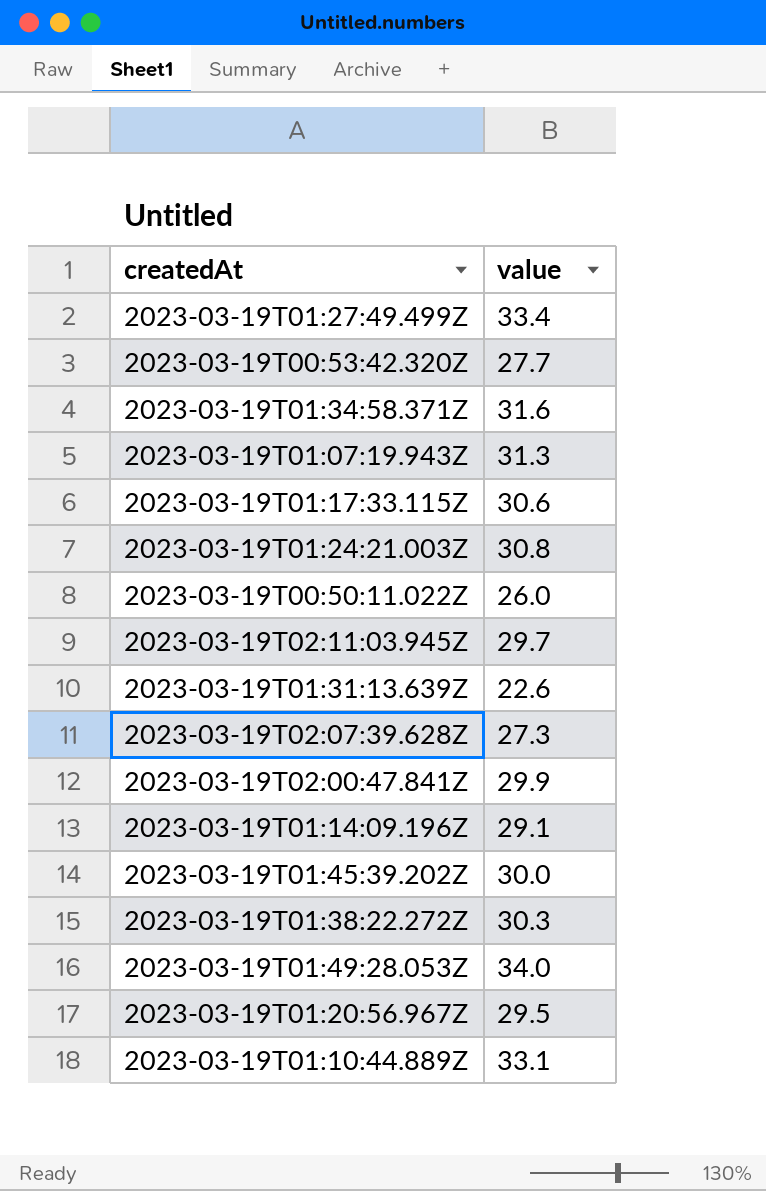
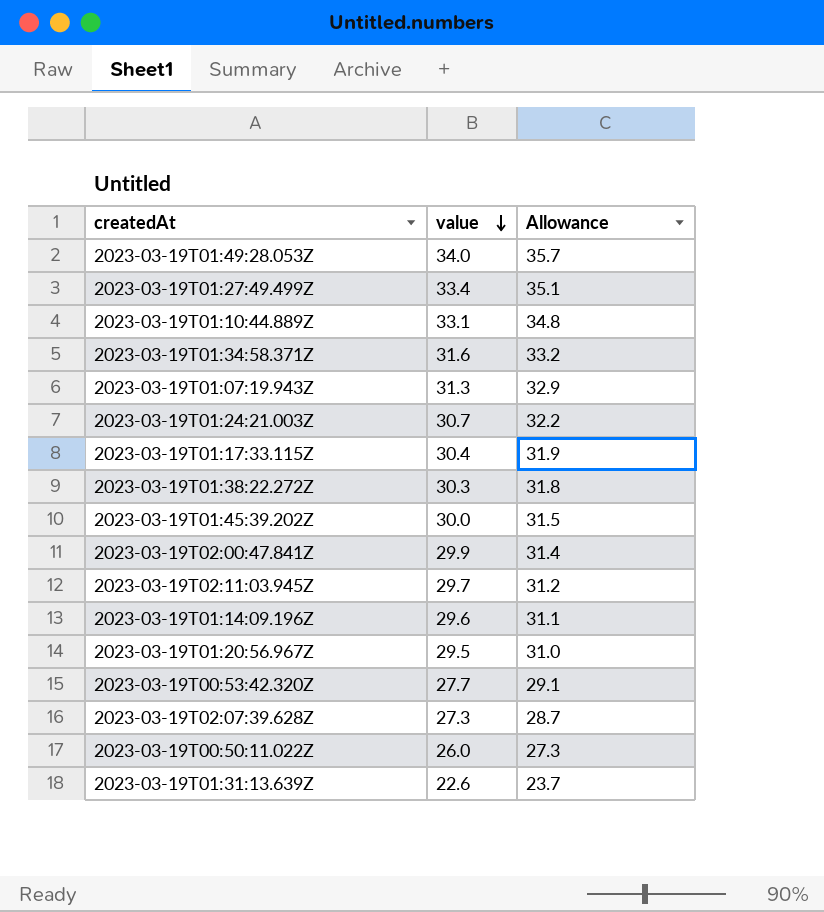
row order: none -> value descending
column Allowance | formula: none -> [value] * 1.05
2023-03-19T01:24:21.003Z | value: 30.8 -> 30.7
2023-03-19T01:17:33.115Z | value: 30.6 -> 30.4
2023-03-19T01:14:09.196Z | value: 29.1 -> 29.6

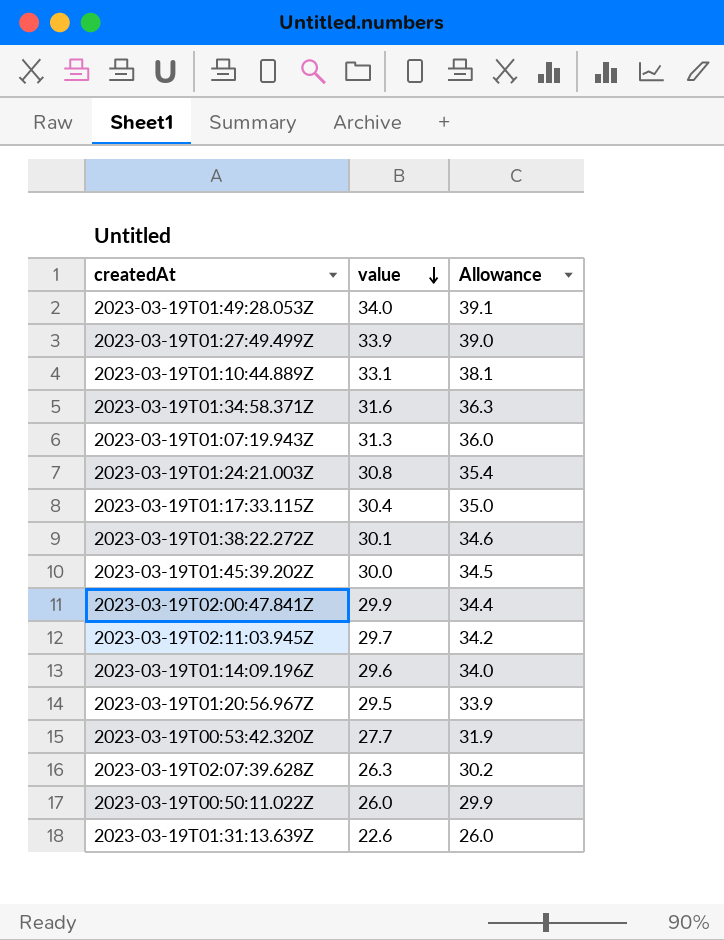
column Allowance | formula: [value] * 1.05 -> [value] * 1.15
2023-03-19T01:27:49.499Z | value: 33.4 -> 33.9
2023-03-19T01:24:21.003Z | value: 30.7 -> 30.8
2023-03-19T01:38:22.272Z | value: 30.3 -> 30.1
2023-03-19T02:07:39.628Z | value: 27.3 -> 26.3

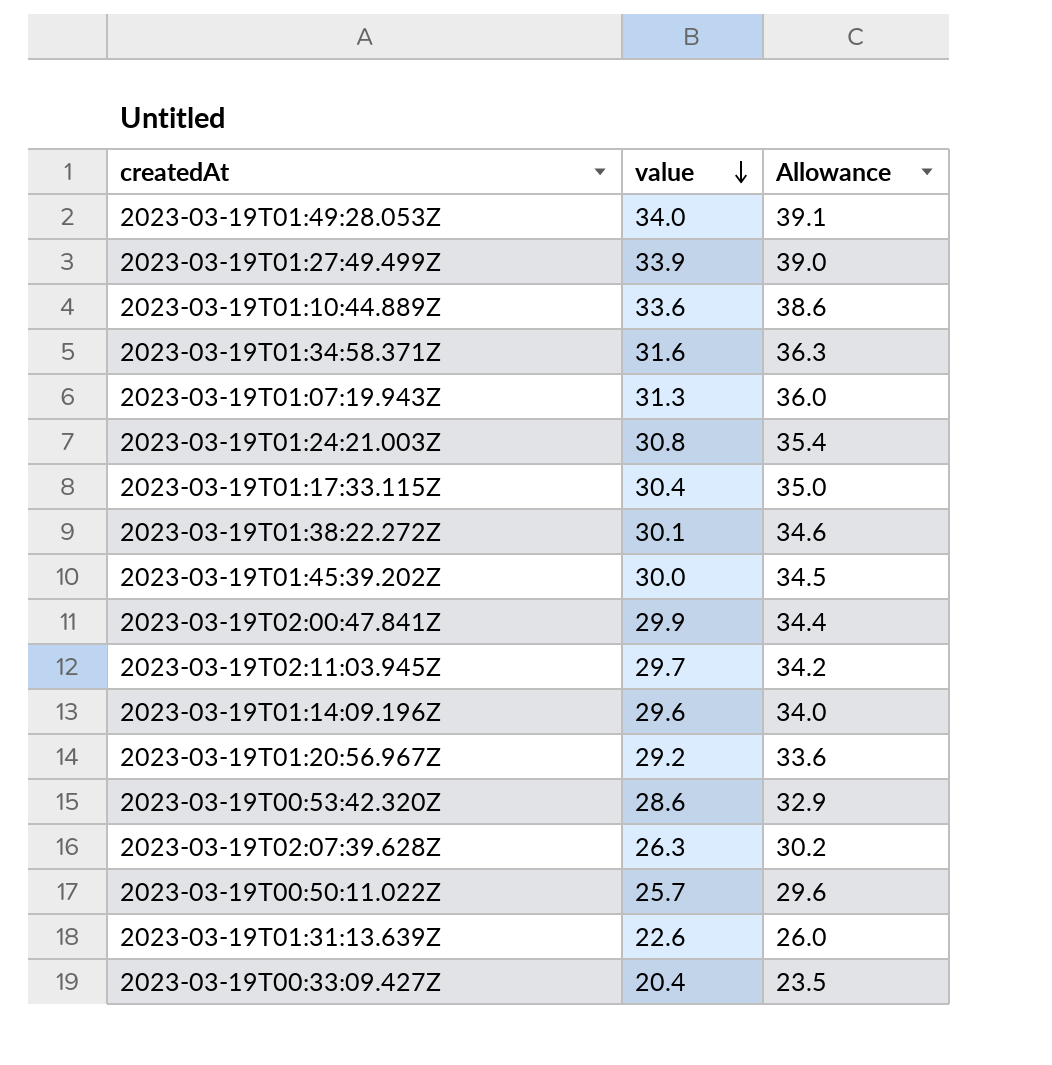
2023-03-19T01:10:44.889Z | value: 33.1 -> 33.6
2023-03-19T01:10:44.889Z | Allowance: 38.1 -> 38.6
2023-03-19T01:20:56.967Z | value: 29.5 -> 29.2
2023-03-19T01:20:56.967Z | Allowance: 33.9 -> 33.6
2023-03-19T00:53:42.320Z | value: 27.7 -> 28.6
2023-03-19T00:53:42.320Z | Allowance: 31.9 -> 32.9
2023-03-19T00:50:11.022Z | value: 26.0 -> 25.7
2023-03-19T00:50:11.022Z | Allowance: 29.9 -> 29.6
row 2023-03-19T00:33:09.427Z: none -> 20.4 | 23.5

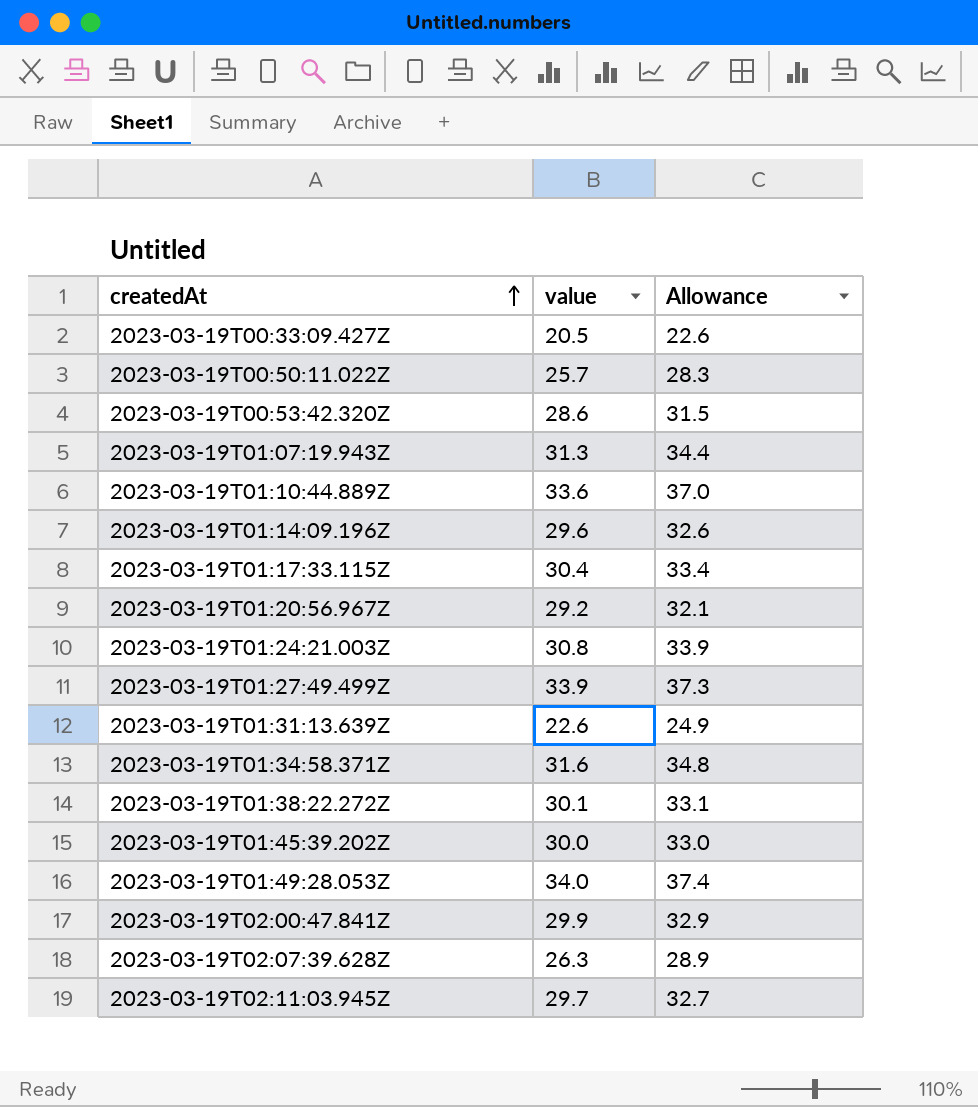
row order: value descending -> createdAt ascending
column Allowance | formula: [value] * 1.15 -> [value] * 1.1
2023-03-19T00:33:09.427Z | value: 20.4 -> 20.5

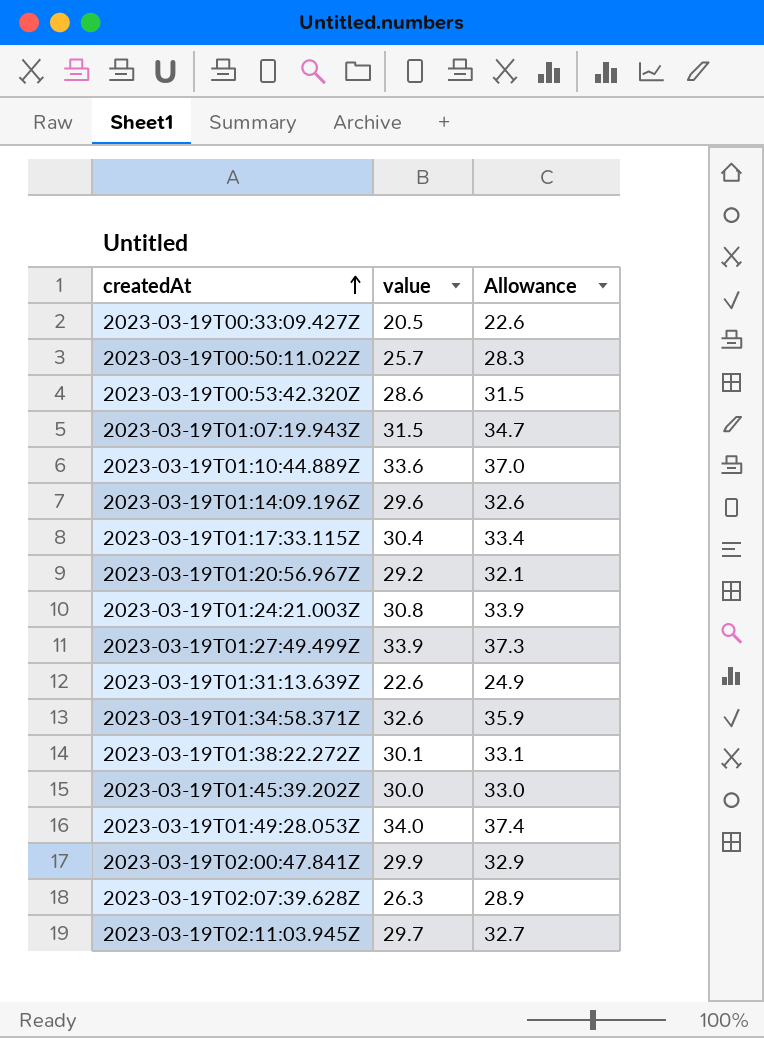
2023-03-19T01:07:19.943Z | value: 31.3 -> 31.5
2023-03-19T01:07:19.943Z | Allowance: 34.4 -> 34.7
2023-03-19T01:34:58.371Z | value: 31.6 -> 32.6
2023-03-19T01:34:58.371Z | Allowance: 34.8 -> 35.9

